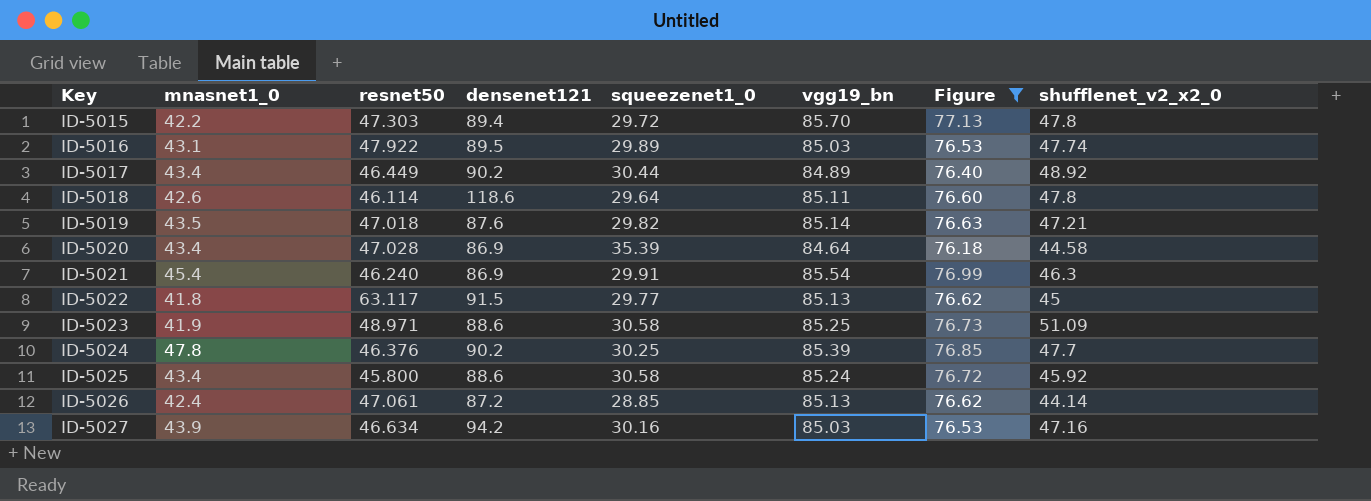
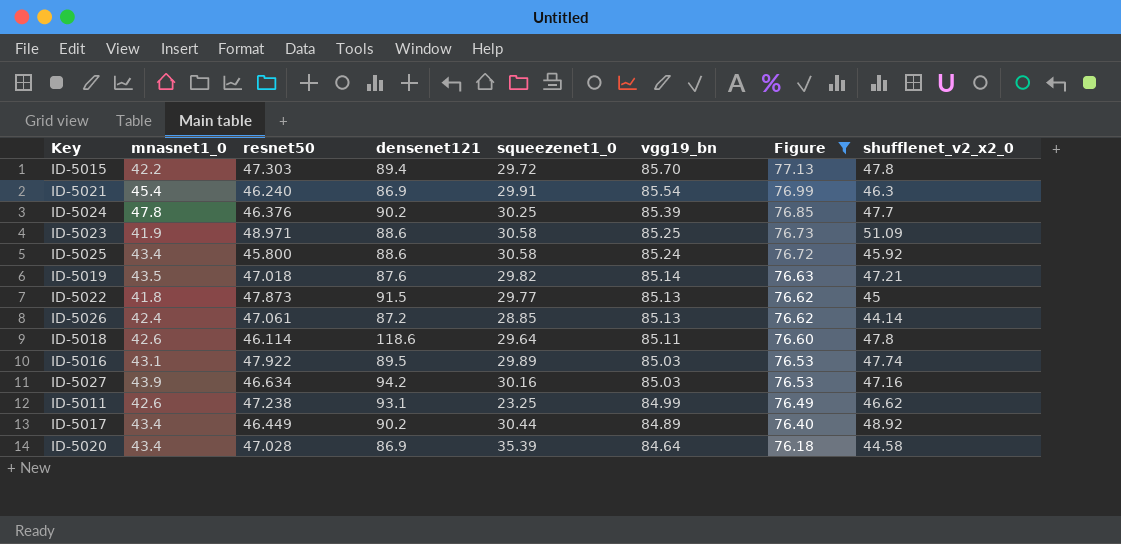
row order: Key ascending -> vgg19_bn descending
ID-5022 | resnet50: 63.117 -> 47.873
row ID-5011: none -> 42.6 | 47.238 | 93.1 | 23.25 | 84.99 | 76.49 | 46.62

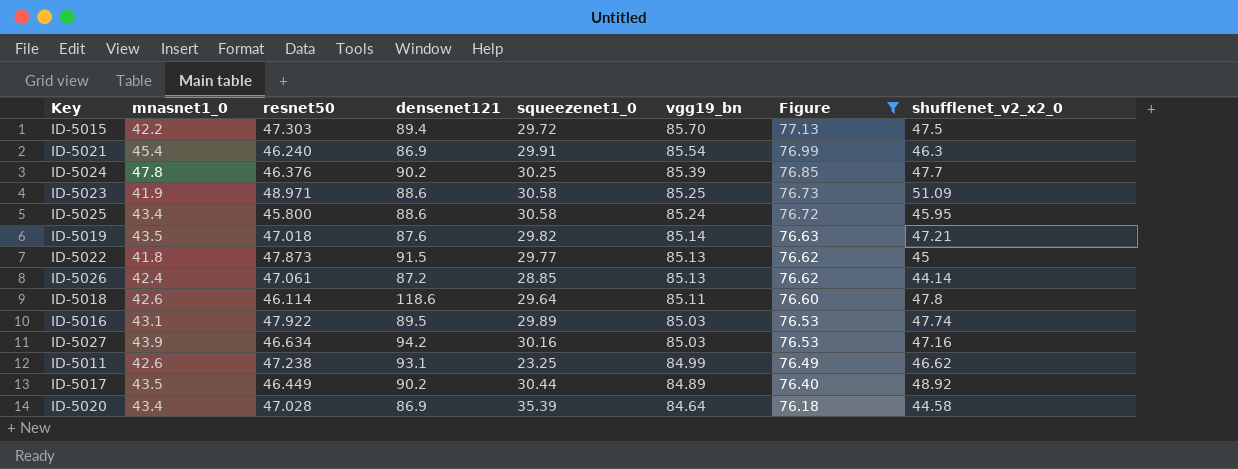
ID-5015 | shufflenet_v2_x2_0: 47.8 -> 47.5
ID-5025 | shufflenet_v2_x2_0: 45.92 -> 45.95
ID-5017 | mnasnet1_0: 43.4 -> 43.5

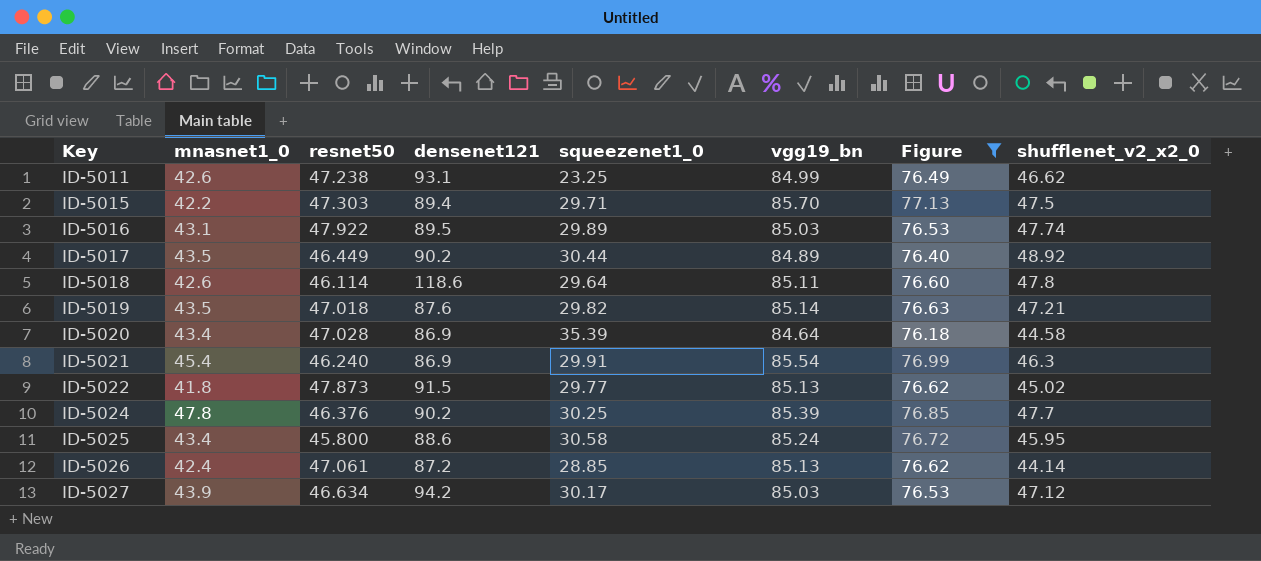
row order: vgg19_bn descending -> Key ascending
row ID-5023: 41.9 | 48.971 | 88.6 | 30.58 | 85.25 | 76.73 | 51.09 -> none
ID-5015 | squeezenet1_0: 29.72 -> 29.71
ID-5022 | shufflenet_v2_x2_0: 45 -> 45.02
ID-5027 | squeezenet1_0: 30.16 -> 30.17
ID-5027 | shufflenet_v2_x2_0: 47.16 -> 47.12

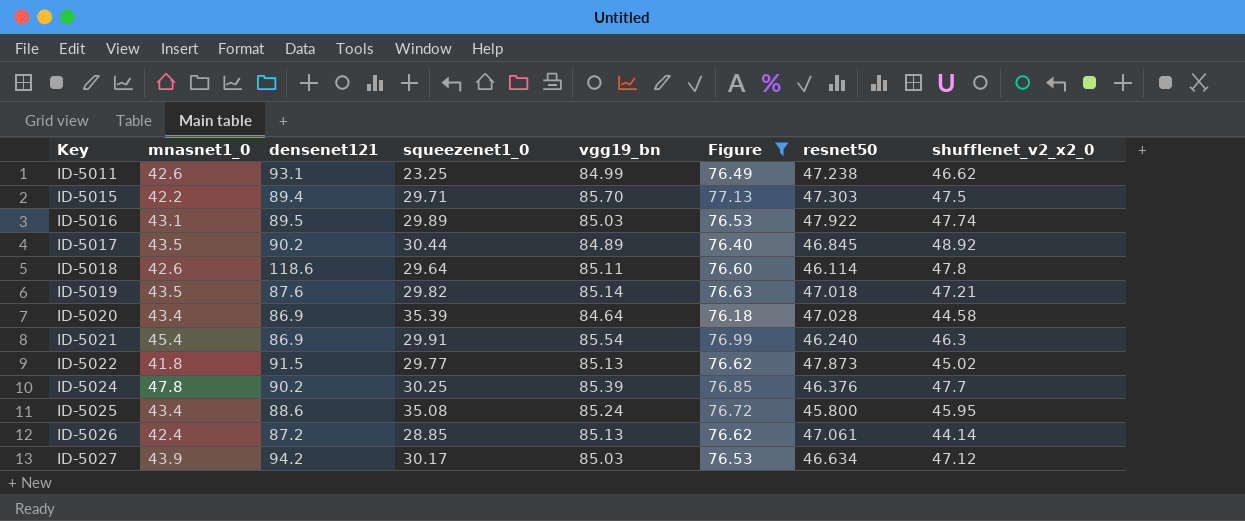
column resnet50 | position: 3 -> 7
ID-5017 | resnet50: 46.449 -> 46.845
ID-5025 | squeezenet1_0: 30.58 -> 35.08

